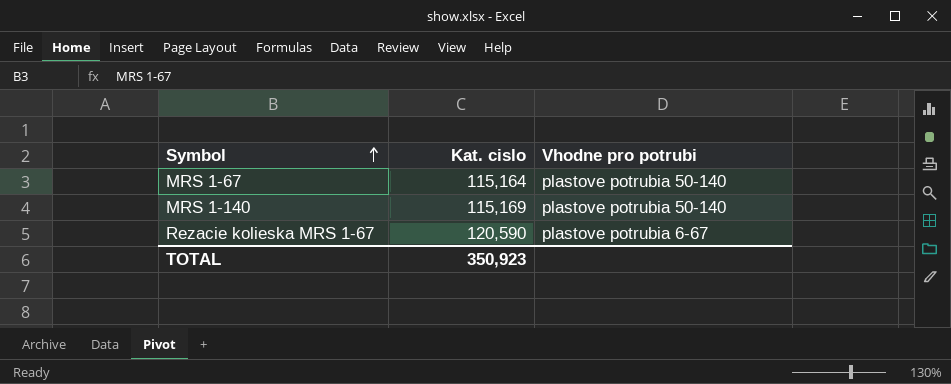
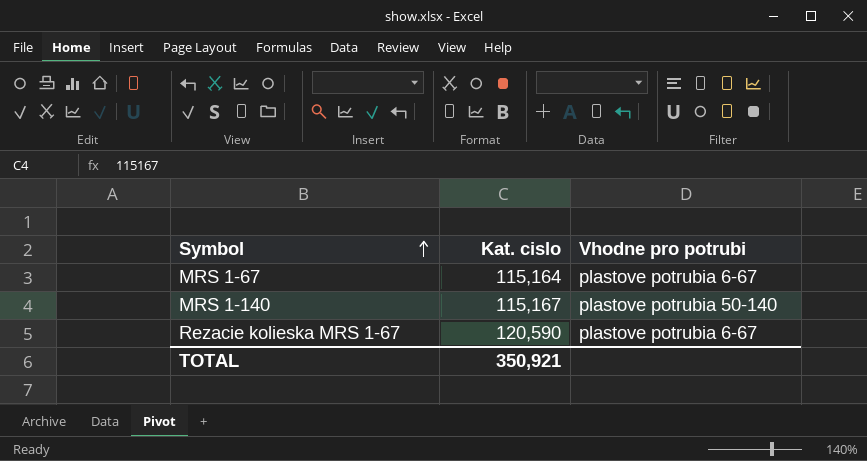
MRS 1-67 | Vhodne pro potrubi: plastove potrubia 50-140 -> plastove potrubia 6-67
MRS 1-140 | Kat. cislo: 115,169 -> 115,167
TOTAL | Kat. cislo: 350,923 -> 350,921

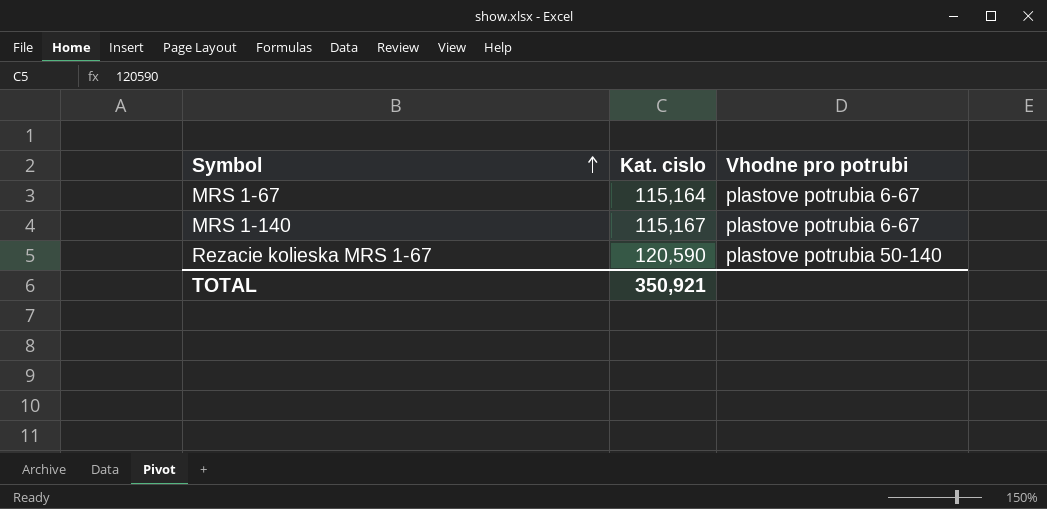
MRS 1-140 | Vhodne pro potrubi: plastove potrubia 50-140 -> plastove potrubia 6-67
Rezacie kolieska MRS 1-67 | Vhodne pro potrubi: plastove potrubia 6-67 -> plastove potrubia 50-140

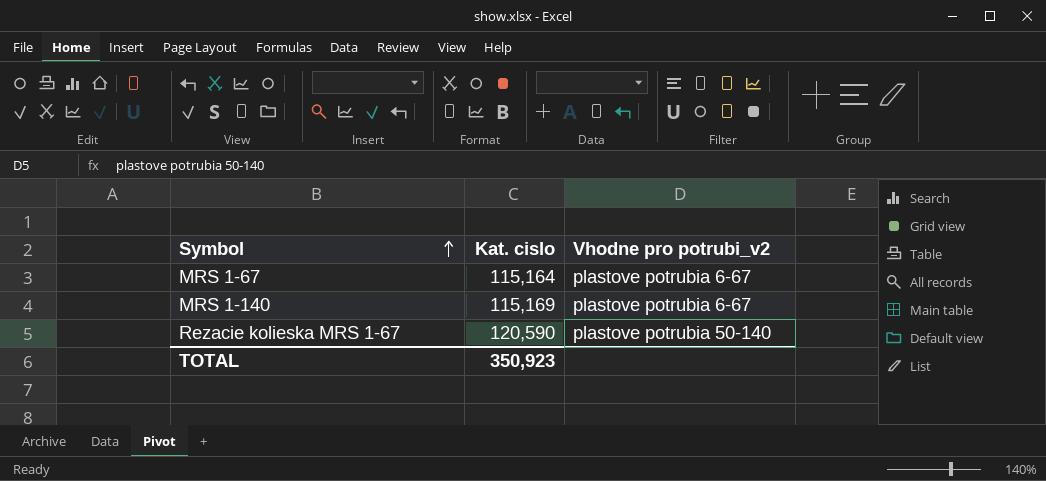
column name: Vhodne pro potrubi -> Vhodne pro potrubi_v2
MRS 1-140 | Kat. cislo: 115,167 -> 115,169
TOTAL | Kat. cislo: 350,921 -> 350,923

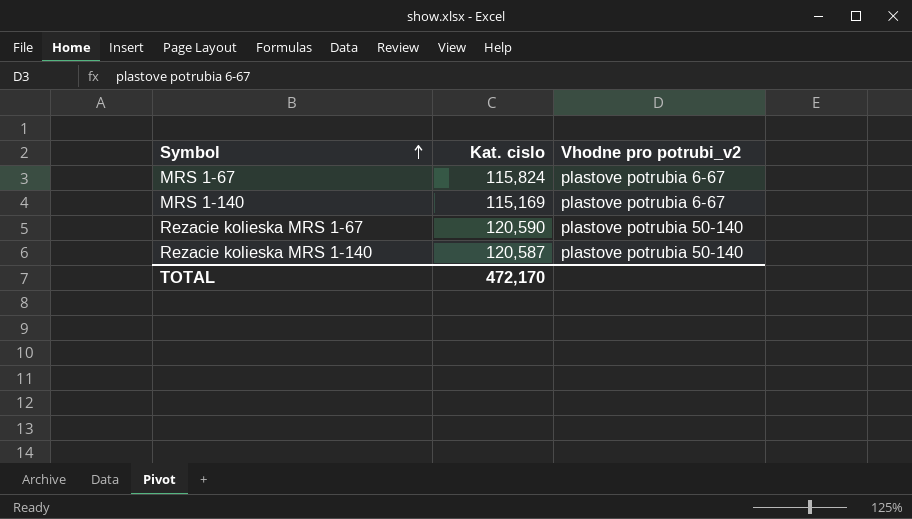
MRS 1-67 | Kat. cislo: 115,164 -> 115,824
row Rezacie kolieska MRS 1-140: none -> 120,587 | plastove potrubia 50-140
TOTAL | Kat. cislo: 350,923 -> 472,170

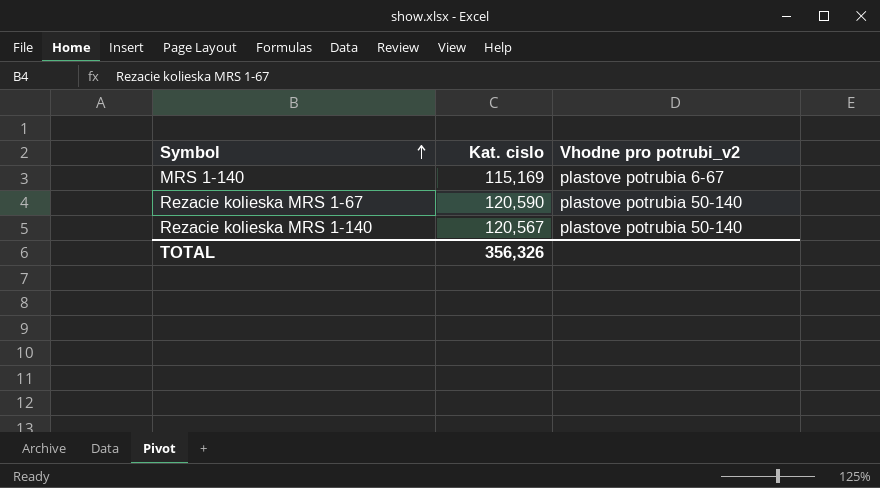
row MRS 1-67: 115,824 | plastove potrubia 6-67 -> none
Rezacie kolieska MRS 1-140 | Kat. cislo: 120,587 -> 120,567
TOTAL | Kat. cislo: 472,170 -> 356,326

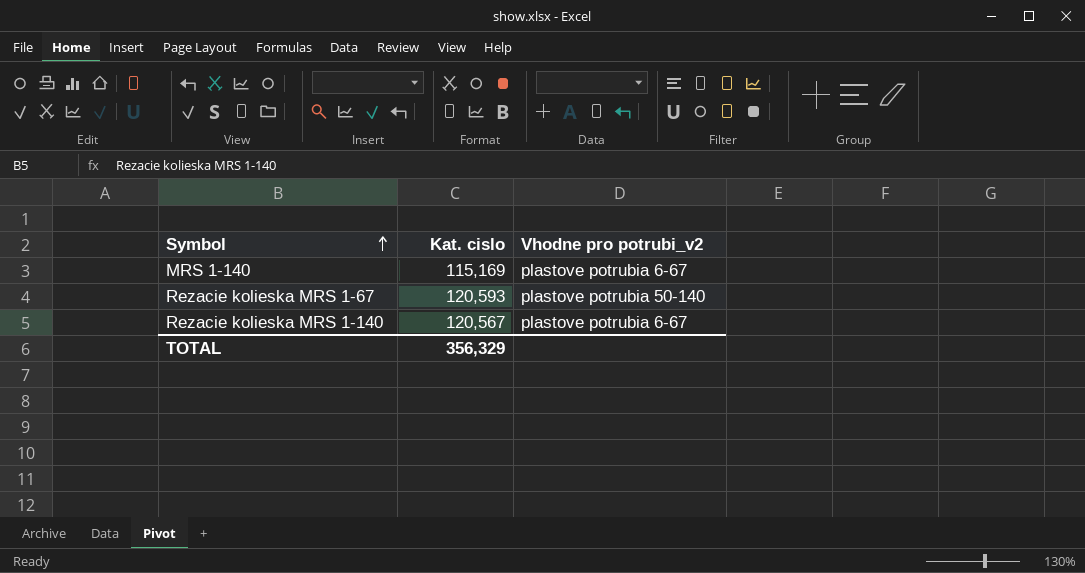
Rezacie kolieska MRS 1-67 | Kat. cislo: 120,590 -> 120,593
Rezacie kolieska MRS 1-140 | Vhodne pro potrubi_v2: plastove potrubia 50-140 -> plastove potrubia 6-67
TOTAL | Kat. cislo: 356,326 -> 356,329

